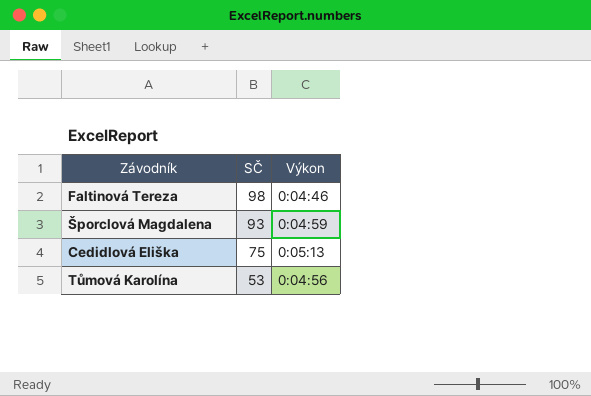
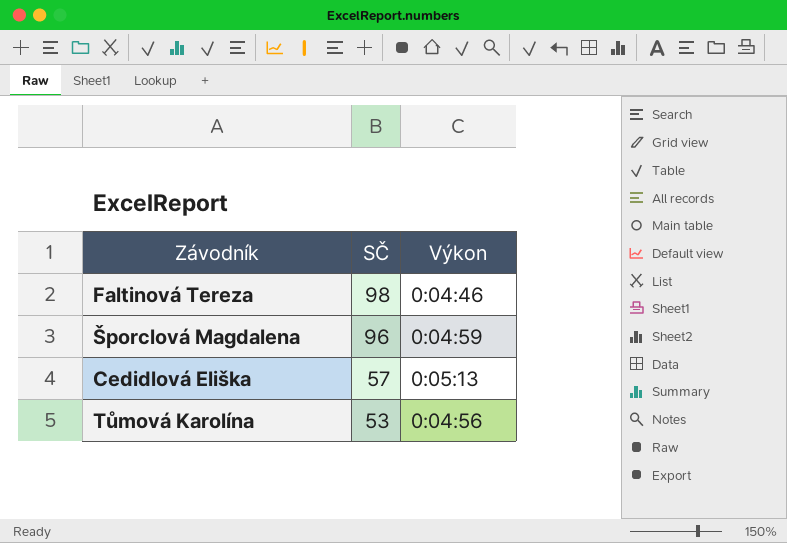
Šporclová Magdalena | SČ: 93 -> 96
Cedidlová Eliška | SČ: 75 -> 57

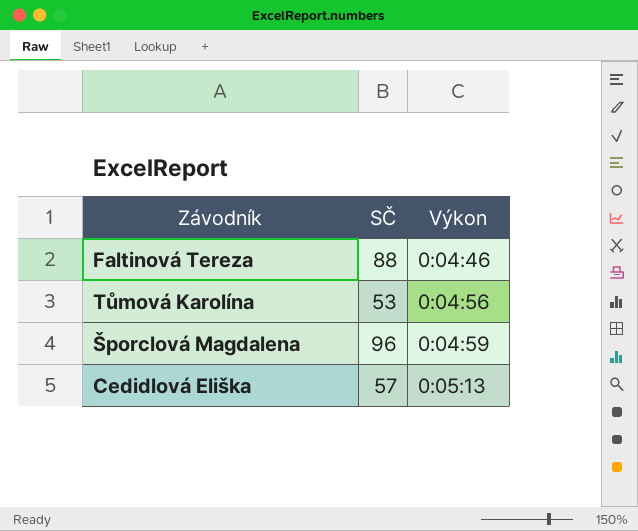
row order: SČ descending -> Výkon ascending
Faltinová Tereza | SČ: 98 -> 88

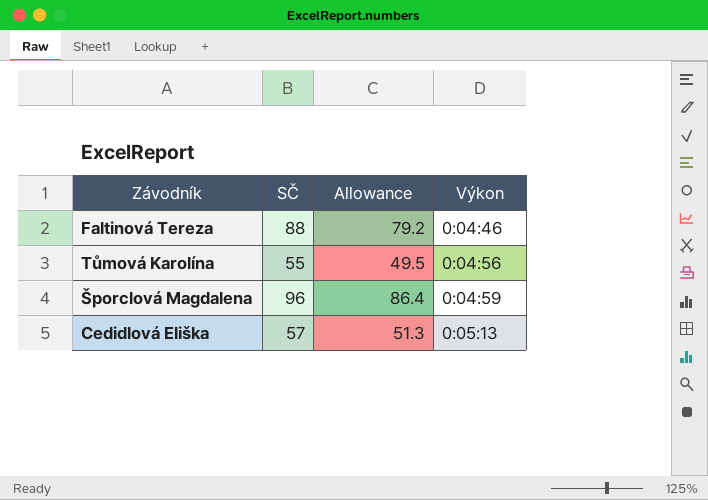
column Allowance | formula: none -> [SČ] * 0.9
Tůmová Karolína | SČ: 53 -> 55

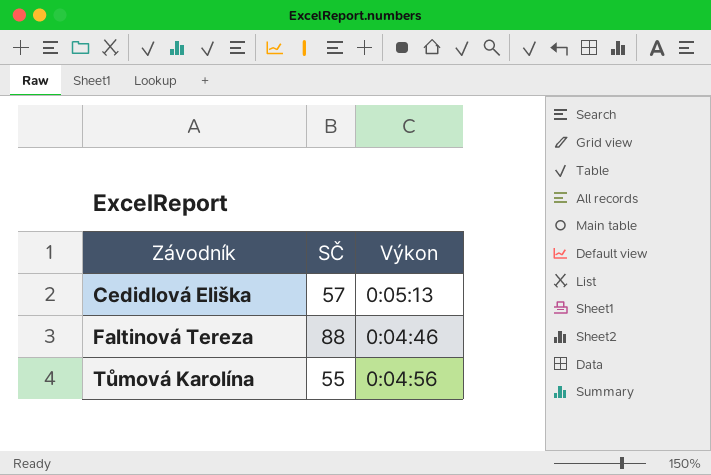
row order: Výkon ascending -> Závodník ascending
column Allowance | formula: [SČ] * 0.9 -> none
row Šporclová Magdalena: 96 | 86.4 | 0:04:59 -> none

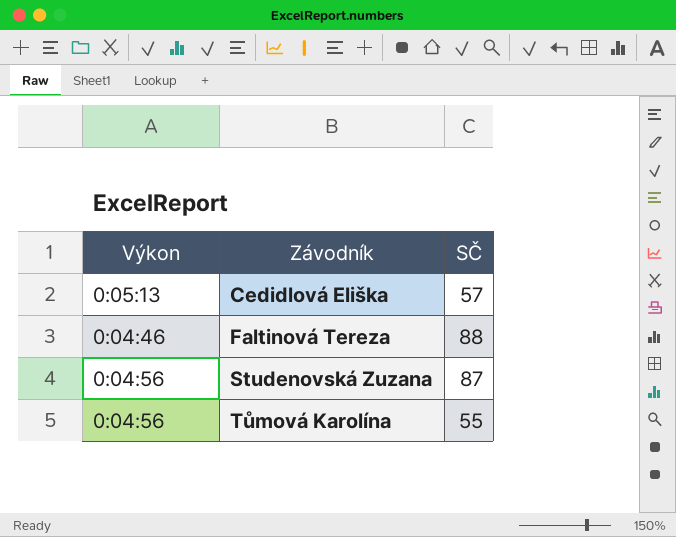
column Výkon | position: 3 -> 1
row Studenovská Zuzana: none -> 0:04:56 | 87

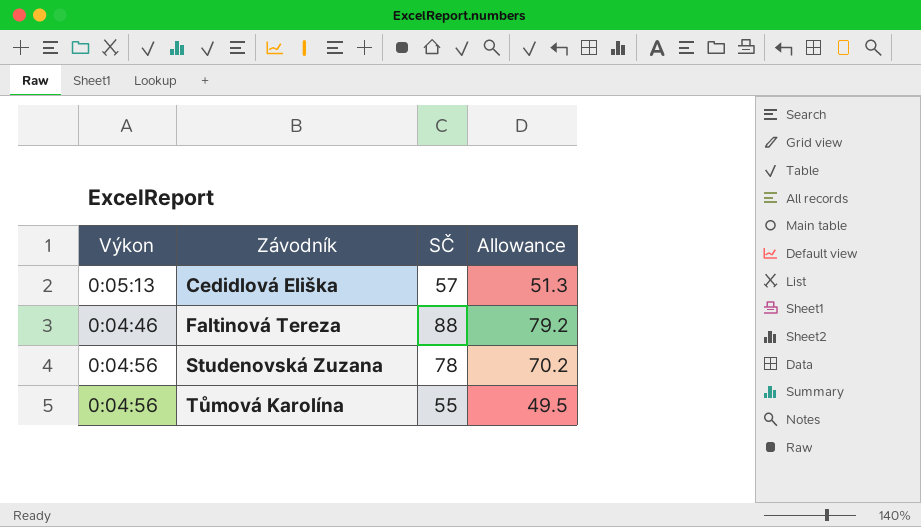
column Allowance | formula: none -> [SČ] * 0.9
Studenovská Zuzana | SČ: 87 -> 78

